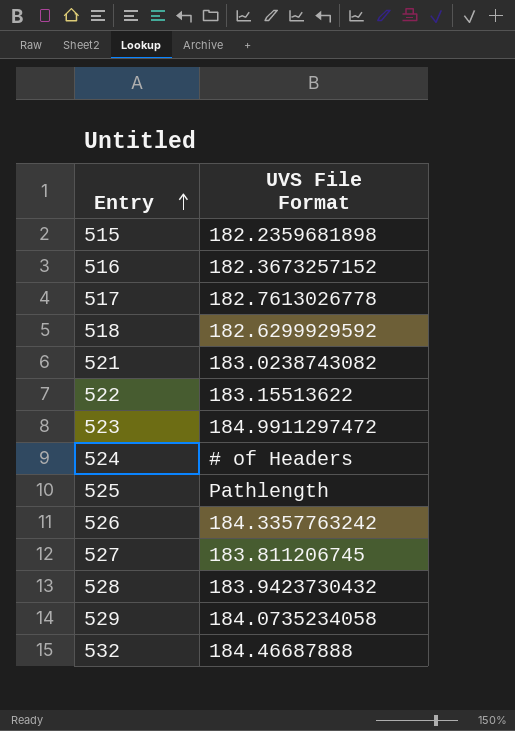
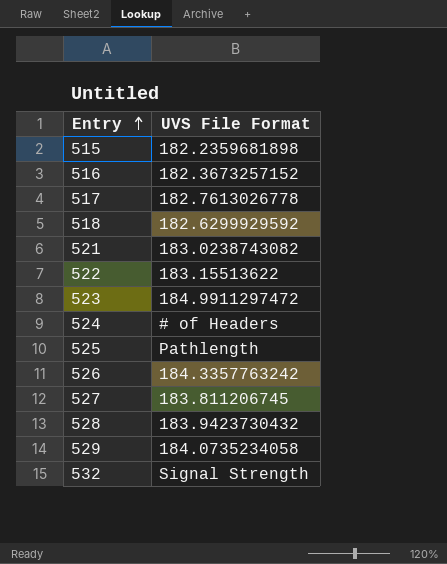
532 | UVS File Format: 184.46687888 -> Signal Strength

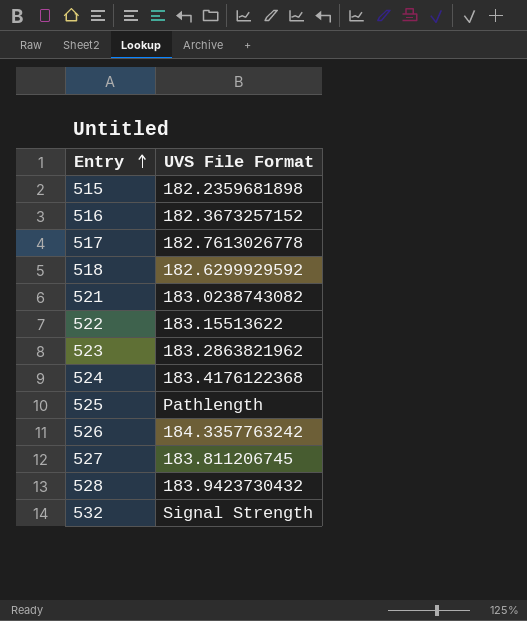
row 529: 184.0735234058 -> none
523 | UVS File Format: 184.9911297472 -> 183.2863821962
524 | UVS File Format: # of Headers -> 183.4176122368

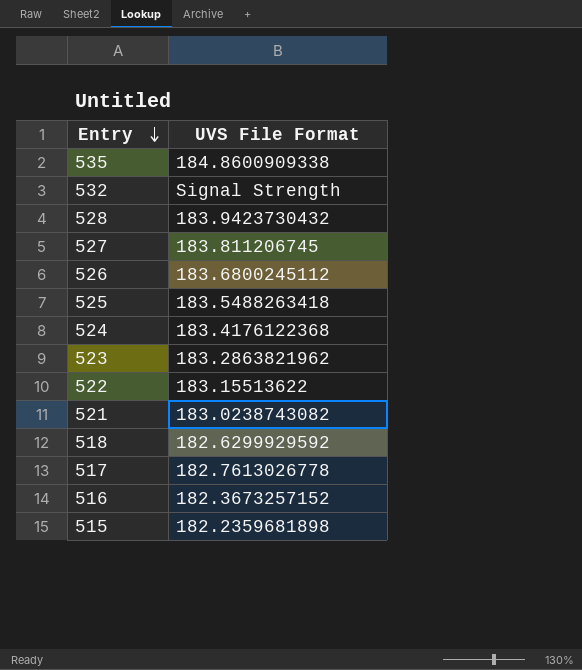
row order: Entry ascending -> Entry descending
row 535: none -> 184.8600909338
526 | UVS File Format: 184.3357763242 -> 183.6800245112
525 | UVS File Format: Pathlength -> 183.5488263418

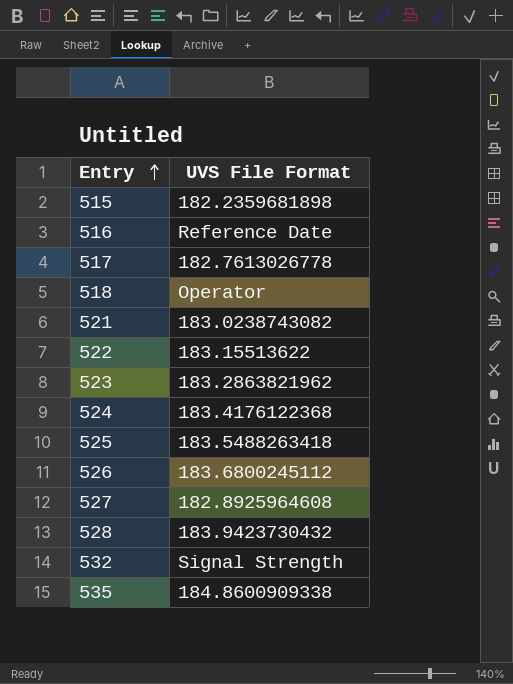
row order: Entry descending -> Entry ascending
516 | UVS File Format: 182.3673257152 -> Reference Date
518 | UVS File Format: 182.6299929592 -> Operator
527 | UVS File Format: 183.811206745 -> 182.8925964608

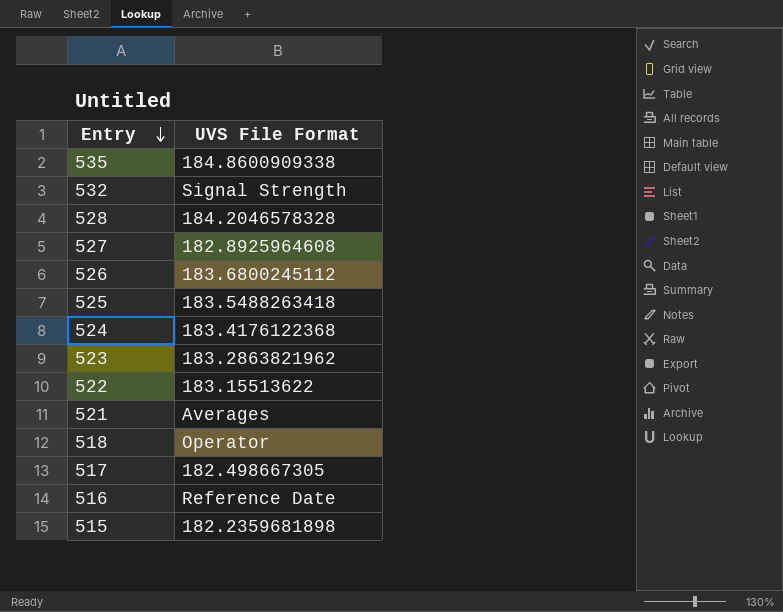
row order: Entry ascending -> Entry descending
528 | UVS File Format: 183.9423730432 -> 184.2046578328
521 | UVS File Format: 183.0238743082 -> Averages
517 | UVS File Format: 182.7613026778 -> 182.498667305

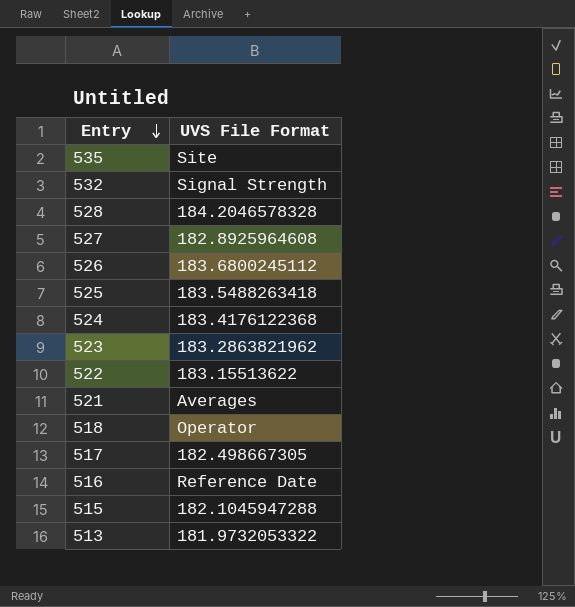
535 | UVS File Format: 184.8600909338 -> Site
515 | UVS File Format: 182.2359681898 -> 182.1045947288
row 513: none -> 181.9732053322

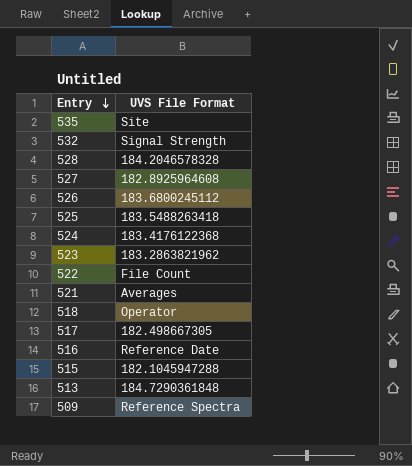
522 | UVS File Format: 183.15513622 -> File Count
513 | UVS File Format: 181.9732053322 -> 184.7290361848
row 509: none -> Reference Spectra

